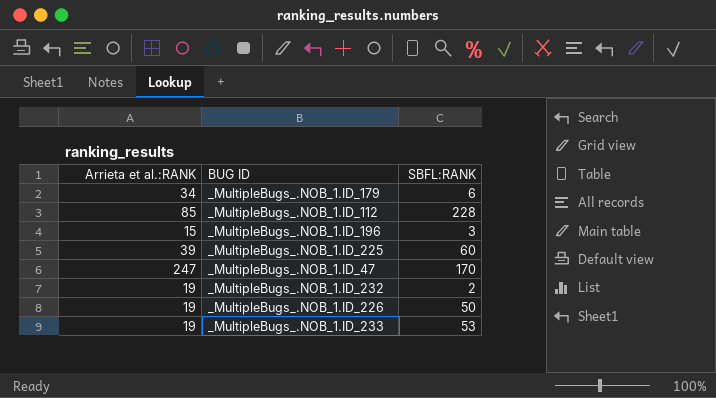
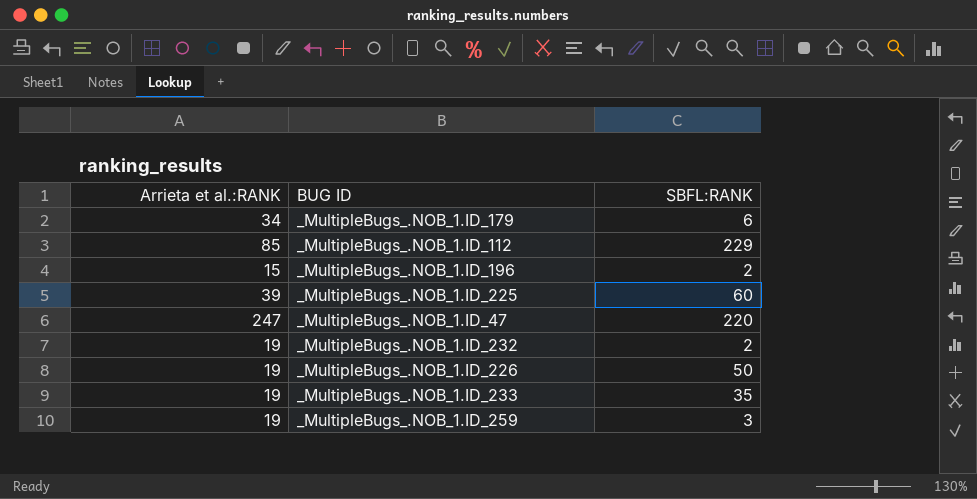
_MultipleBugs_.NOB_1.ID_112 | SBFL:RANK: 228 -> 229
_MultipleBugs_.NOB_1.ID_196 | SBFL:RANK: 3 -> 2
_MultipleBugs_.NOB_1.ID_47 | SBFL:RANK: 170 -> 220
_MultipleBugs_.NOB_1.ID_233 | SBFL:RANK: 53 -> 35
row _MultipleBugs_.NOB_1.ID_259: none -> 19 | 3

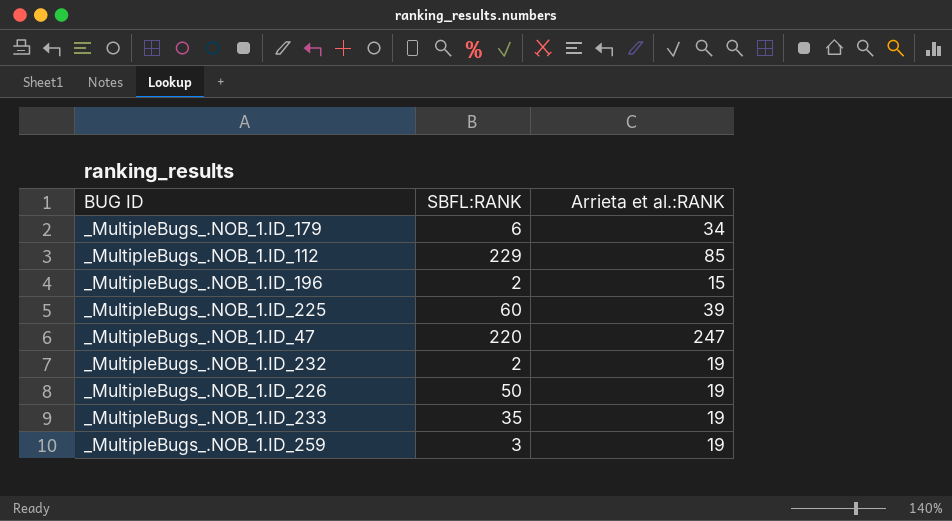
column Arrieta et al.:RANK | position: 1 -> 3

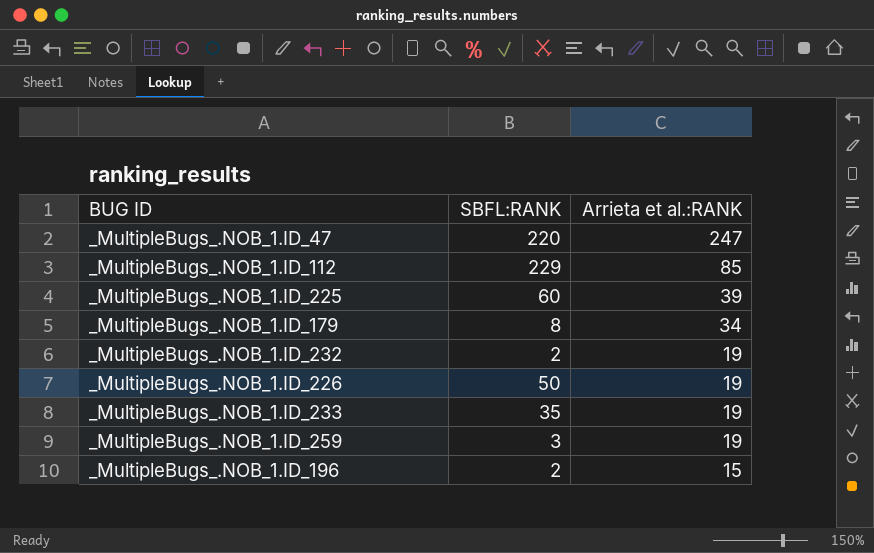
row order: none -> Arrieta et al.:RANK descending
_MultipleBugs_.NOB_1.ID_179 | SBFL:RANK: 6 -> 8

